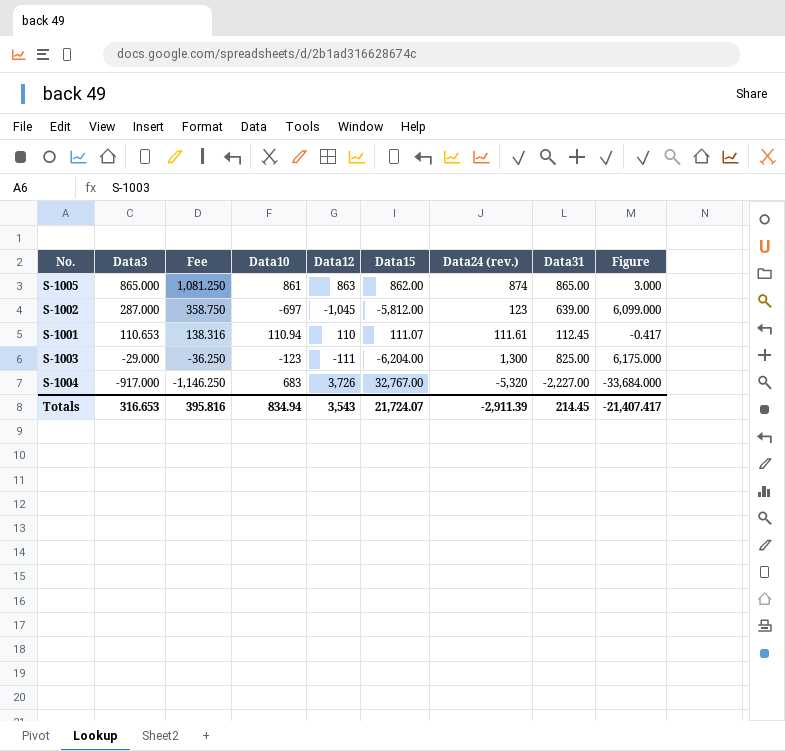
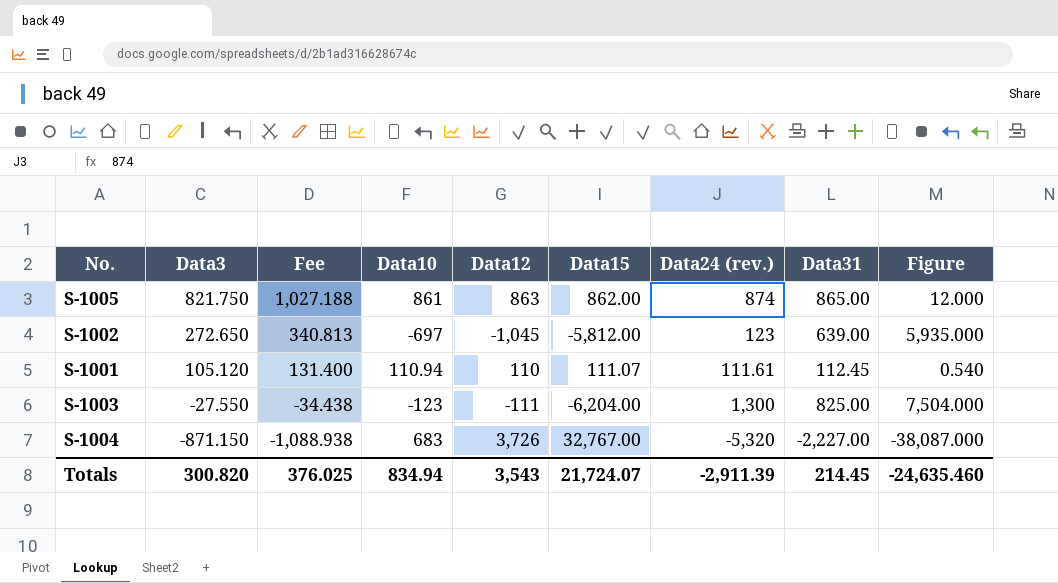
column Figure | formula: [Data3] - [Data15] -> [Data24 (rev.)] - [Data15]
S-1005 | Data3: 865.000 -> 821.750
S-1005 | Fee: 1,081.250 -> 1,027.188
S-1002 | Data3: 287.000 -> 272.650
S-1002 | Fee: 358.750 -> 340.813
S-1001 | Data3: 110.653 -> 105.120
S-1001 | Fee: 138.316 -> 131.400
S-1003 | Data3: -29.000 -> -27.550
S-1003 | Fee: -36.250 -> -34.438
S-1004 | Data3: -917.000 -> -871.150
S-1004 | Fee: -1,146.250 -> -1,088.938
Totals | Data3: 316.653 -> 300.820
Totals | Fee: 395.816 -> 376.025
Totals | Figure: -21,407.417 -> -24,635.460

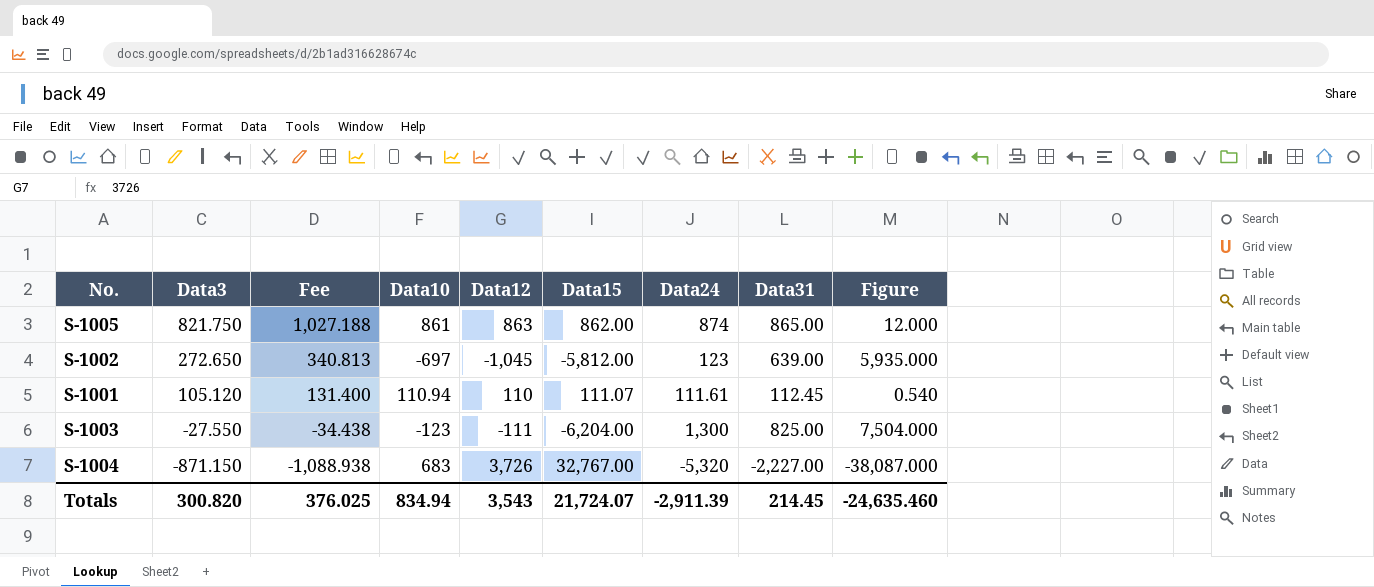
column name: Data24 (rev.) -> Data24

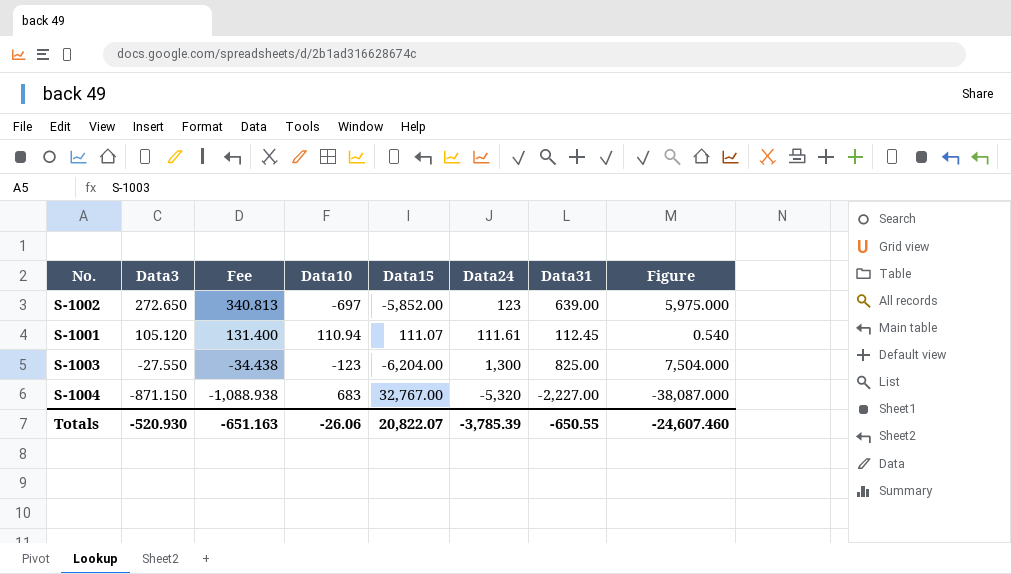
column Data12 | position: 5 -> none
row S-1005: 821.750 | 1,027.188 | 861 | 863 | 862.00 | 874 | 865.00 | 12.000 -> none
S-1002 | Data15: -5,812.00 -> -5,852.00
S-1002 | Figure: 5,935.000 -> 5,975.000
Totals | Data3: 300.820 -> -520.930
Totals | Fee: 376.025 -> -651.163
Totals | Data10: 834.94 -> -26.06
Totals | Data15: 21,724.07 -> 20,822.07
Totals | Data24: -2,911.39 -> -3,785.39
Totals | Data31: 214.45 -> -650.55
Totals | Figure: -24,635.460 -> -24,607.460

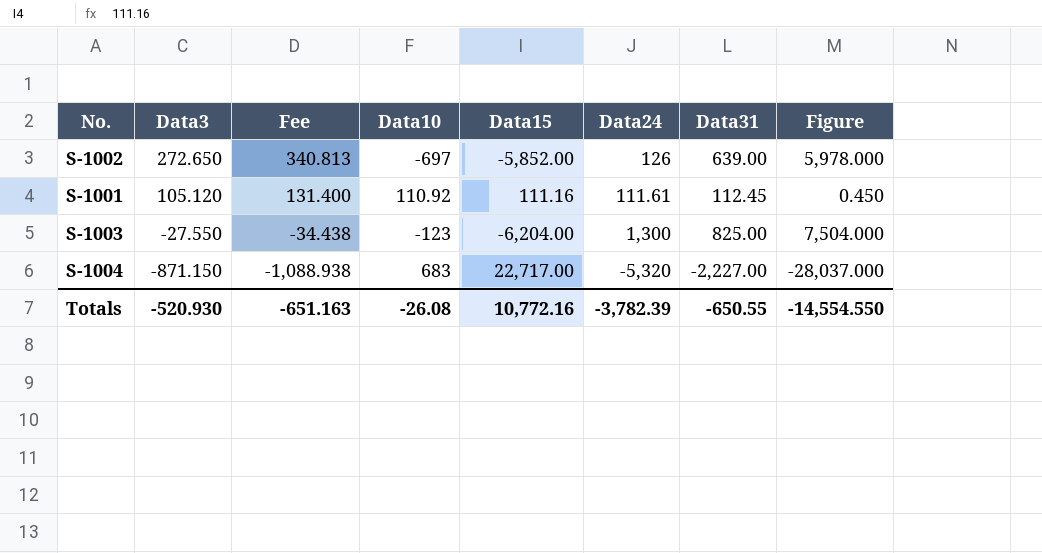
S-1002 | Data24: 123 -> 126
S-1002 | Figure: 5,975.000 -> 5,978.000
S-1001 | Data10: 110.94 -> 110.92
S-1001 | Data15: 111.07 -> 111.16
S-1001 | Figure: 0.540 -> 0.450
S-1004 | Data15: 32,767.00 -> 22,717.00
S-1004 | Figure: -38,087.000 -> -28,037.000
Totals | Data10: -26.06 -> -26.08
Totals | Data15: 20,822.07 -> 10,772.16
Totals | Data24: -3,785.39 -> -3,782.39
Totals | Figure: -24,607.460 -> -14,554.550

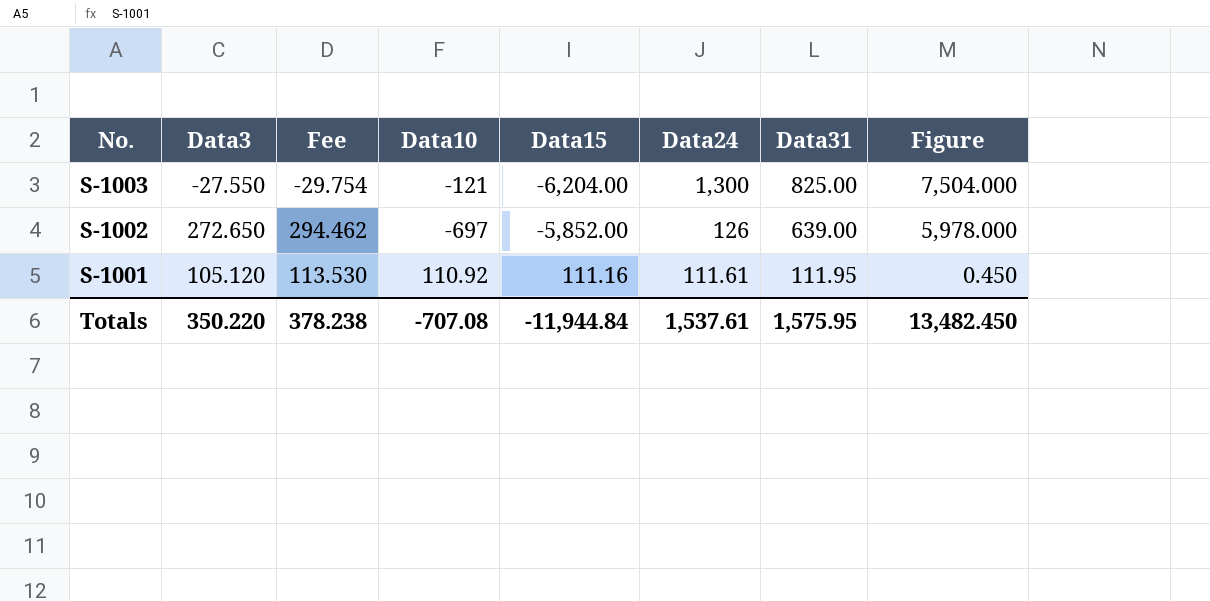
row order: Data3 descending -> No. descending
column Fee | formula: [Data3] * 1.25 -> [Data3] * 1.08
row S-1004: -871.150 | -1,088.938 | 683 | 22,717.00 | -5,320 | -2,227.00 | -28,037.000 -> none
S-1003 | Data10: -123 -> -121
S-1001 | Data31: 112.45 -> 111.95
Totals | Data3: -520.930 -> 350.220
Totals | Fee: -651.163 -> 378.238
Totals | Data10: -26.08 -> -707.08
Totals | Data15: 10,772.16 -> -11,944.84
Totals | Data24: -3,782.39 -> 1,537.61
Totals | Data31: -650.55 -> 1,575.95
Totals | Figure: -14,554.550 -> 13,482.450

